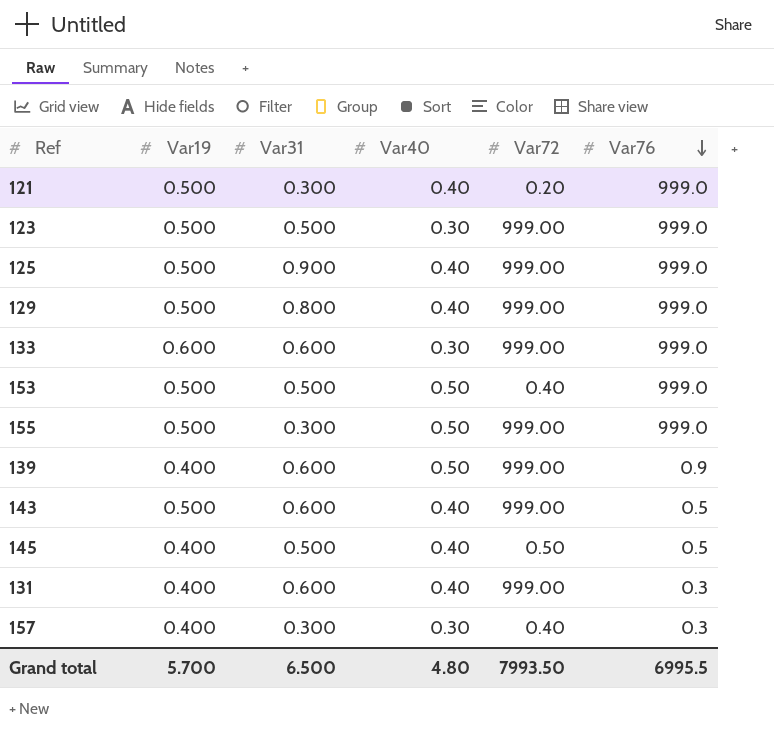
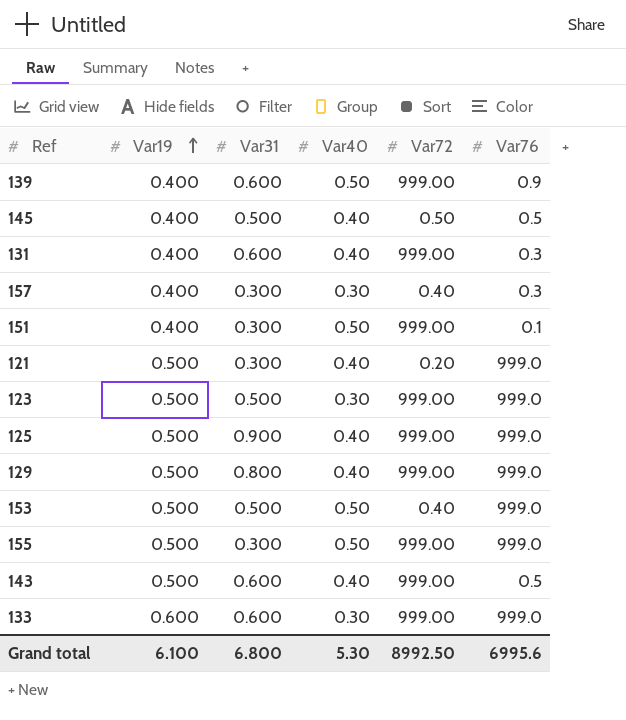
row order: Var76 descending -> Var19 ascending
row 151: none -> 0.400 | 0.300 | 0.50 | 999.00 | 0.1
Grand total | Var19: 5.700 -> 6.100
Grand total | Var31: 6.500 -> 6.800
Grand total | Var40: 4.80 -> 5.30
Grand total | Var72: 7993.50 -> 8992.50
Grand total | Var76: 6995.5 -> 6995.6

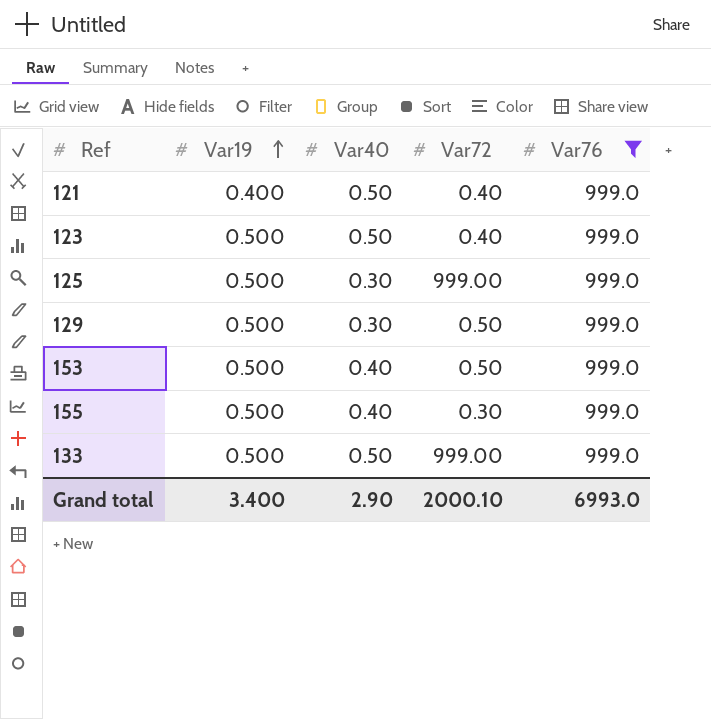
filter: none -> Var76 = 999.0
column Var31 | position: 3 -> none
121 | Var19: 0.500 -> 0.400
121 | Var40: 0.40 -> 0.50
121 | Var72: 0.20 -> 0.40
123 | Var40: 0.30 -> 0.50
123 | Var72: 999.00 -> 0.40
125 | Var40: 0.40 -> 0.30
129 | Var40: 0.40 -> 0.30
129 | Var72: 999.00 -> 0.50
153 | Var40: 0.50 -> 0.40
153 | Var72: 0.40 -> 0.50
155 | Var40: 0.50 -> 0.40
155 | Var72: 999.00 -> 0.30
133 | Var19: 0.600 -> 0.500
133 | Var40: 0.30 -> 0.50
Grand total | Var19: 6.100 -> 3.400
Grand total | Var40: 5.30 -> 2.90
Grand total | Var72: 8992.50 -> 2000.10
Grand total | Var76: 6995.6 -> 6993.0

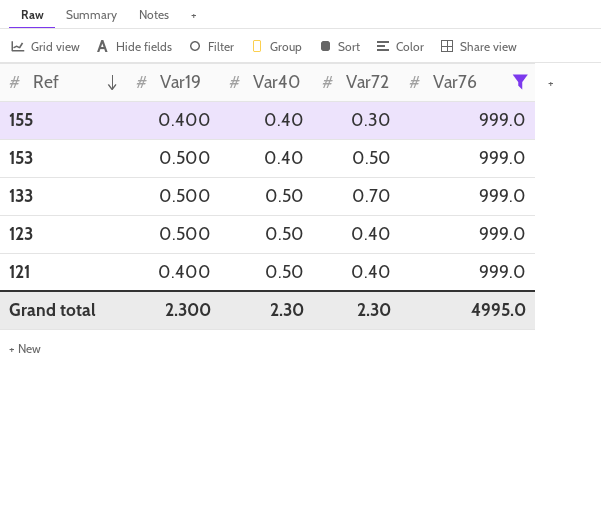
row order: Var19 ascending -> Ref descending
row 125: 0.500 | 0.30 | 999.00 | 999.0 -> none
row 129: 0.500 | 0.30 | 0.50 | 999.0 -> none
155 | Var19: 0.500 -> 0.400
133 | Var72: 999.00 -> 0.70
Grand total | Var19: 3.400 -> 2.300
Grand total | Var40: 2.90 -> 2.30
Grand total | Var72: 2000.10 -> 2.30
Grand total | Var76: 6993.0 -> 4995.0

